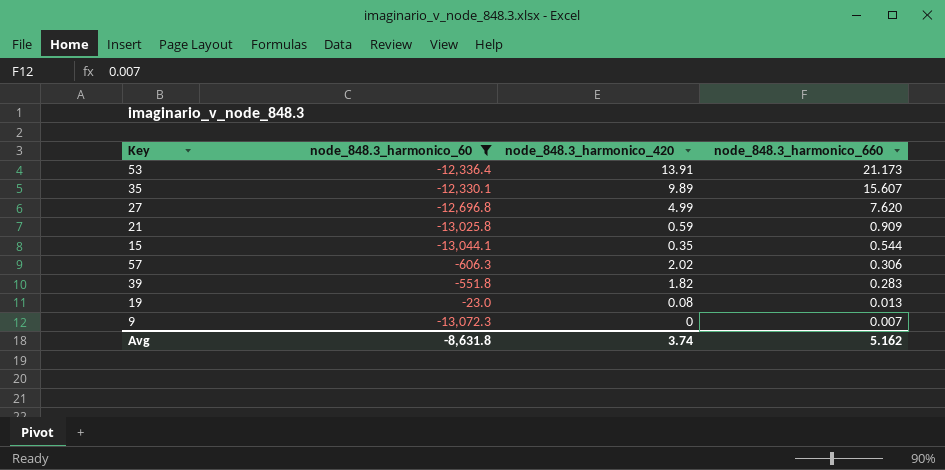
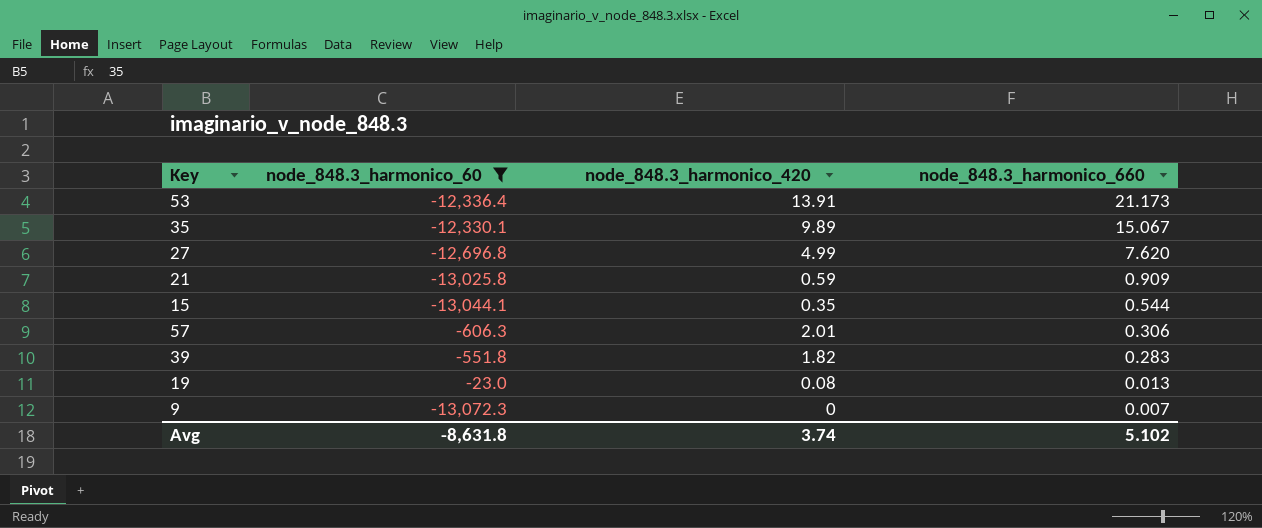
35 | node_848.3_harmonico_660: 15.607 -> 15.067
57 | node_848.3_harmonico_420: 2.02 -> 2.01
Avg | node_848.3_harmonico_660: 5.162 -> 5.102

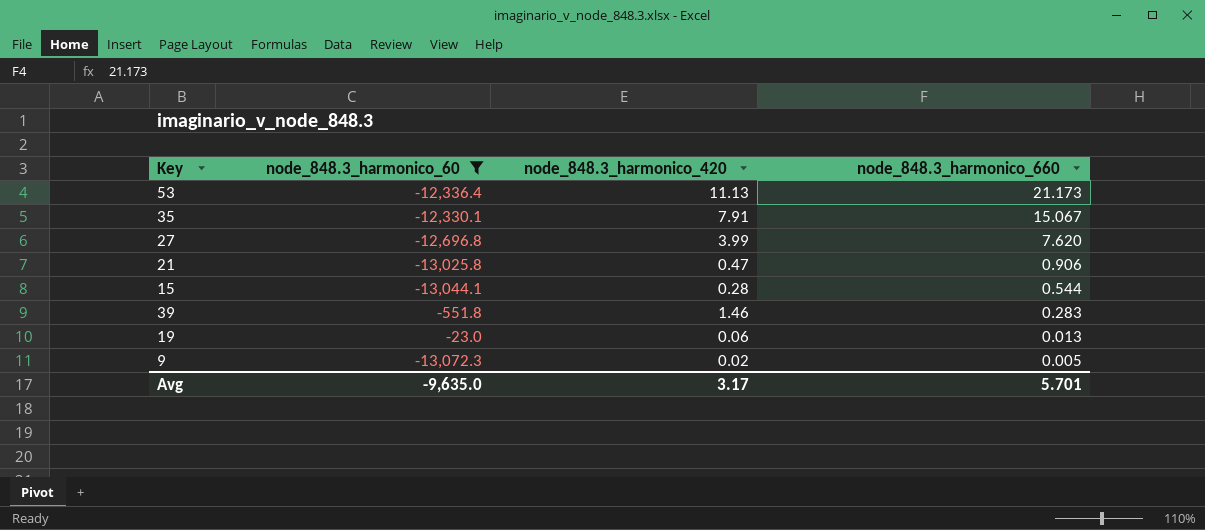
row 57: -606.3 | 2.01 | 0.306 -> none
53 | node_848.3_harmonico_420: 13.91 -> 11.13
35 | node_848.3_harmonico_420: 9.89 -> 7.91
27 | node_848.3_harmonico_420: 4.99 -> 3.99
21 | node_848.3_harmonico_420: 0.59 -> 0.47
21 | node_848.3_harmonico_660: 0.909 -> 0.906
15 | node_848.3_harmonico_420: 0.35 -> 0.28
39 | node_848.3_harmonico_420: 1.82 -> 1.46
19 | node_848.3_harmonico_420: 0.08 -> 0.06
9 | node_848.3_harmonico_420: 0 -> 0.02
9 | node_848.3_harmonico_660: 0.007 -> 0.005
Avg | node_848.3_harmonico_60: -8,631.8 -> -9,635.0
Avg | node_848.3_harmonico_420: 3.74 -> 3.17
Avg | node_848.3_harmonico_660: 5.102 -> 5.701

